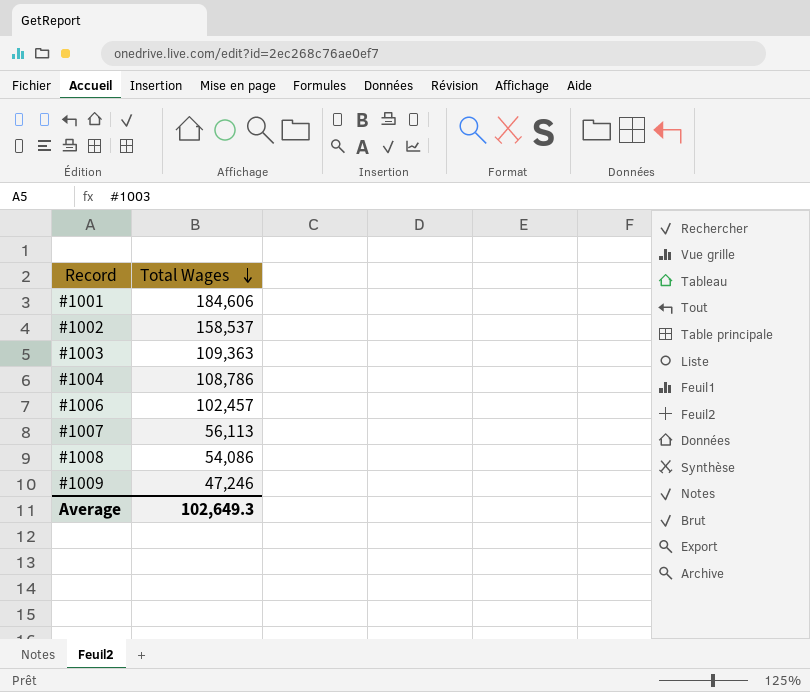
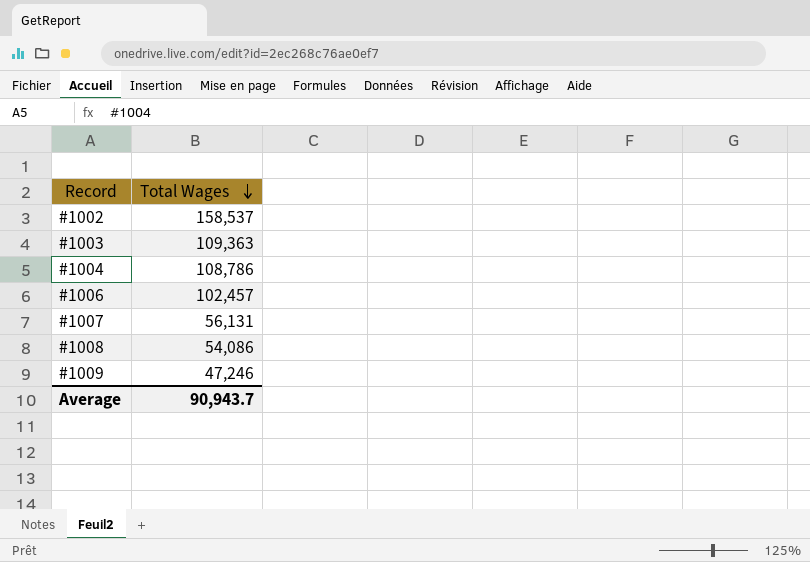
row #1001: 184,606 -> none
#1007 | Total Wages: 56,113 -> 56,131
Average | Total Wages: 102,649.3 -> 90,943.7

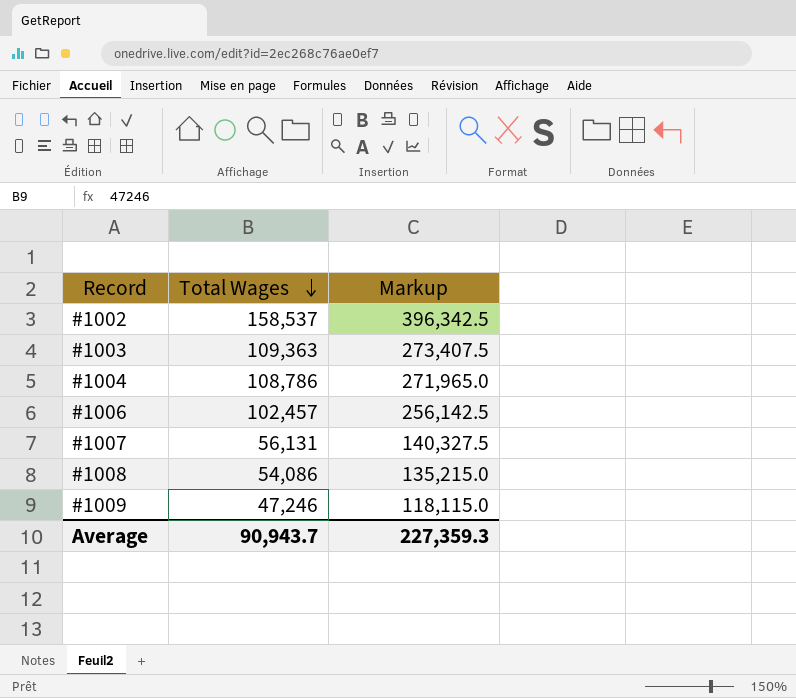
column Markup | formula: none -> [Total Wages] * 2.5

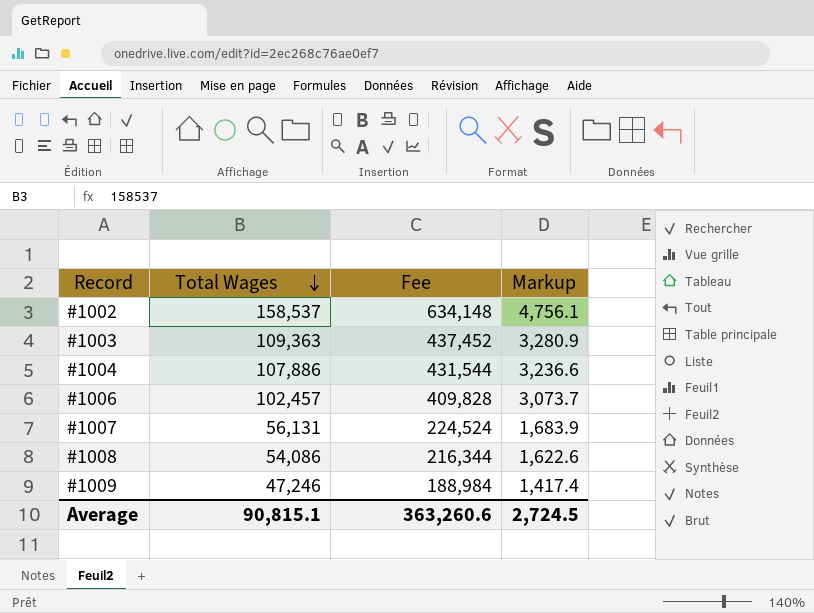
column Fee | formula: none -> [Total Wages] * 4
column Markup | formula: [Total Wages] * 2.5 -> [Total Wages] * 0.03
#1004 | Total Wages: 108,786 -> 107,886
Average | Total Wages: 90,943.7 -> 90,815.1
Average | Markup: 227,359.3 -> 2,724.5

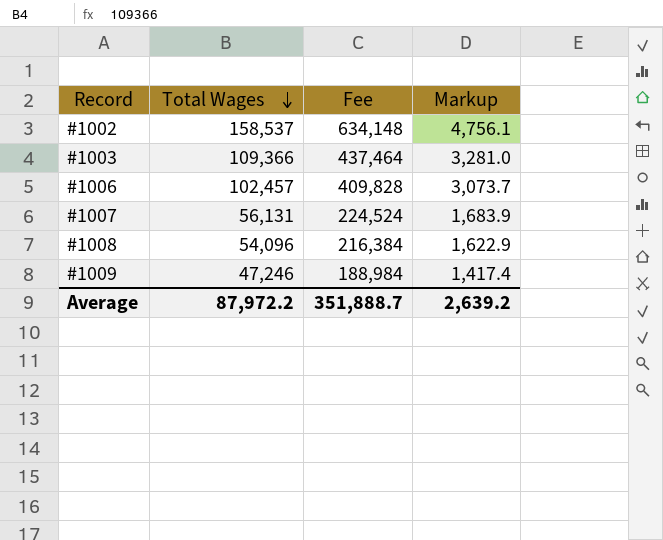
row #1004: 107,886 | 431,544 | 3,236.6 -> none
#1003 | Total Wages: 109,363 -> 109,366
#1003 | Fee: 437,452 -> 437,464
#1003 | Markup: 3,280.9 -> 3,281.0
#1008 | Total Wages: 54,086 -> 54,096
#1008 | Fee: 216,344 -> 216,384
#1008 | Markup: 1,622.6 -> 1,622.9
Average | Total Wages: 90,815.1 -> 87,972.2
Average | Fee: 363,260.6 -> 351,888.7
Average | Markup: 2,724.5 -> 2,639.2

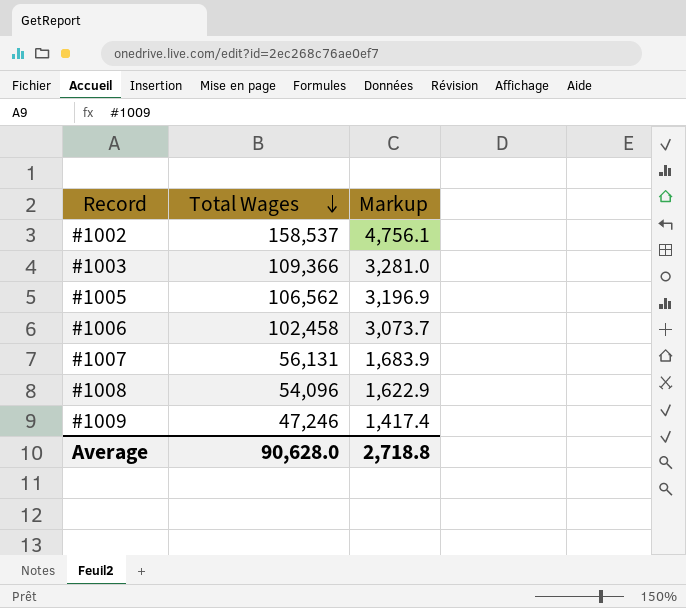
column Fee | formula: [Total Wages] * 4 -> none
row #1005: none -> 106,562 | 3,196.9
#1006 | Total Wages: 102,457 -> 102,458
Average | Total Wages: 87,972.2 -> 90,628.0
Average | Markup: 2,639.2 -> 2,718.8

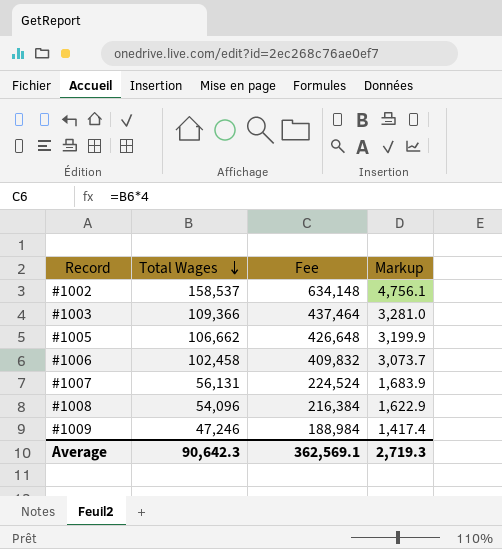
column Fee | formula: none -> [Total Wages] * 4
#1005 | Total Wages: 106,562 -> 106,662
#1005 | Markup: 3,196.9 -> 3,199.9
Average | Total Wages: 90,628.0 -> 90,642.3
Average | Markup: 2,718.8 -> 2,719.3

